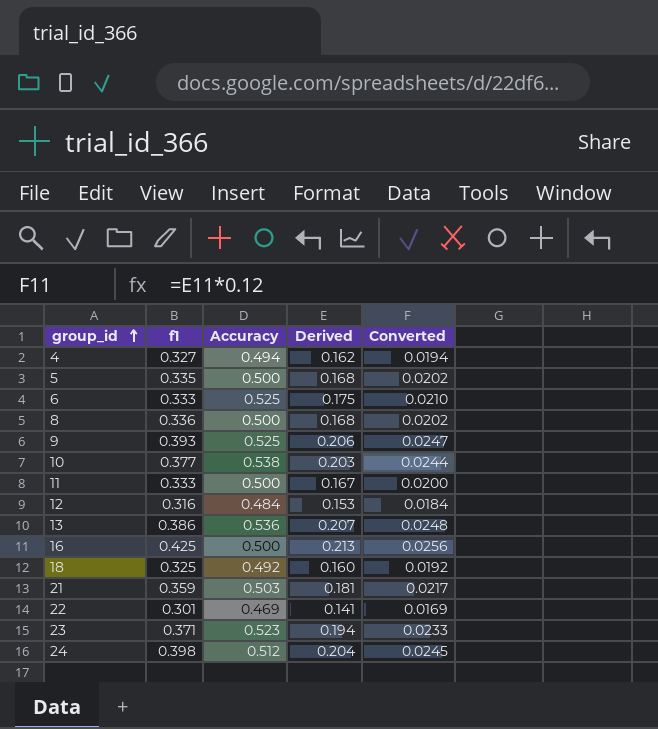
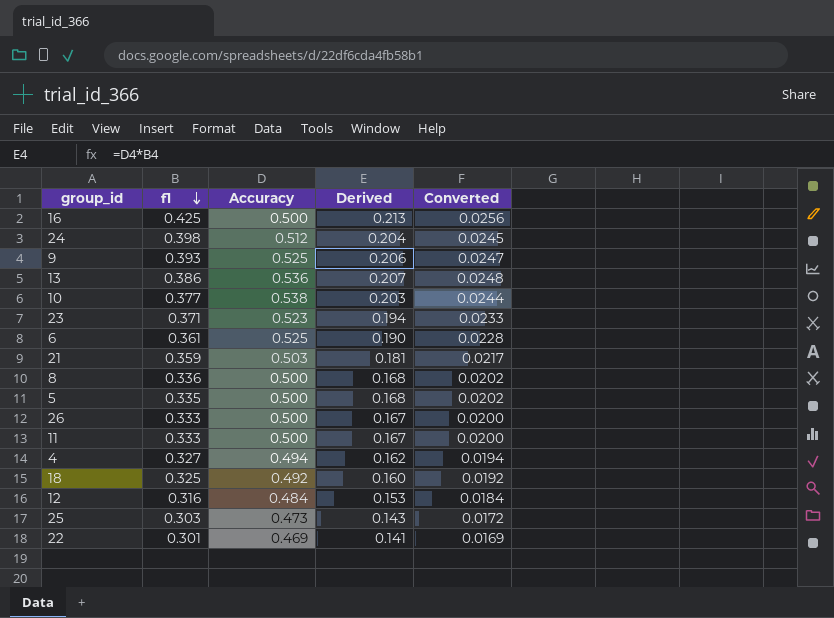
row order: group_id ascending -> f1 descending
6 | f1: 0.333 -> 0.361
6 | Derived: 0.175 -> 0.190
6 | Converted: 0.0210 -> 0.0228
row 26: none -> 0.333 | 0.500 | 0.167 | 0.0200
row 25: none -> 0.303 | 0.473 | 0.143 | 0.0172

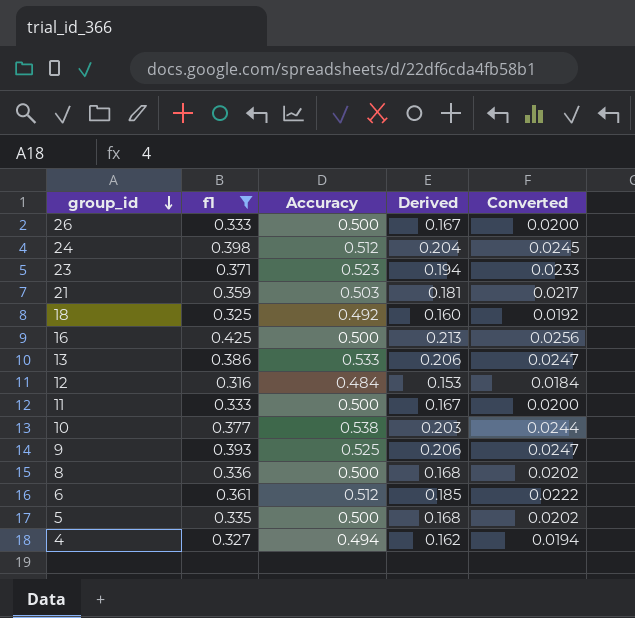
filter: none -> f1 >= 0.316
row order: f1 descending -> group_id descending
13 | Accuracy: 0.536 -> 0.533
13 | Derived: 0.207 -> 0.206
13 | Converted: 0.0248 -> 0.0247
6 | Accuracy: 0.525 -> 0.512
6 | Derived: 0.190 -> 0.185
6 | Converted: 0.0228 -> 0.0222

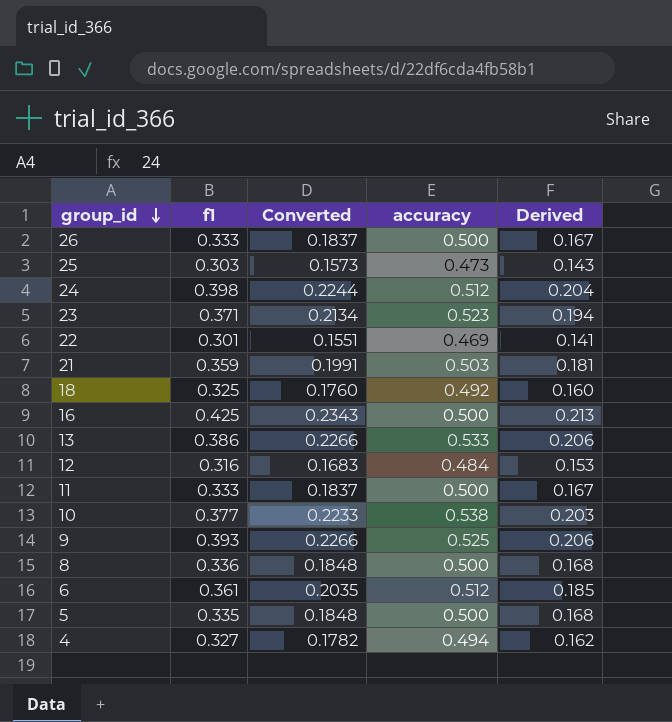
filter: f1 >= 0.316 -> none
column Converted | formula: [Derived] * 0.12 -> [Derived] * 1.1
column Converted | position: 5 -> 3
column name: Accuracy -> accuracy

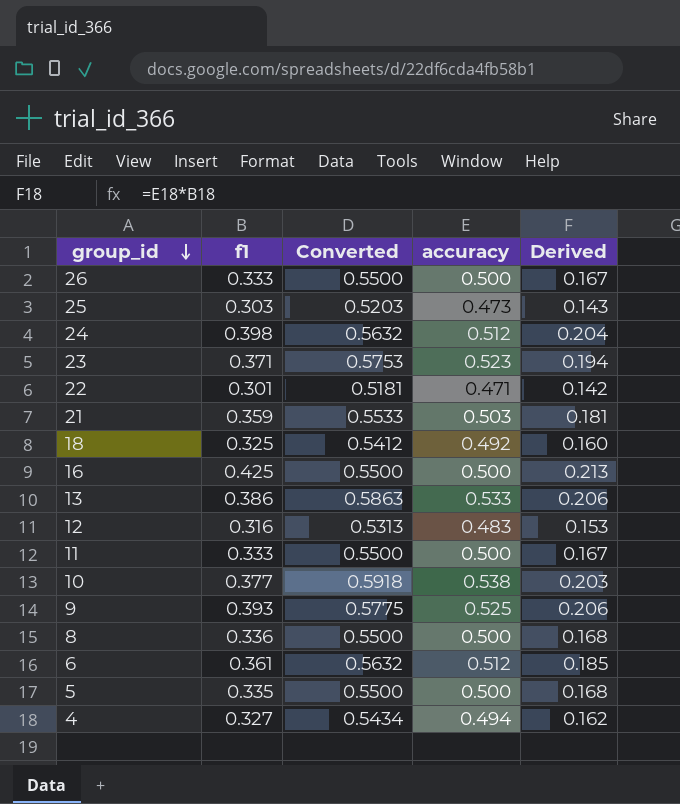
column Converted | formula: [Derived] * 1.1 -> [accuracy] * 1.1
22 | accuracy: 0.469 -> 0.471
22 | Derived: 0.141 -> 0.142
12 | accuracy: 0.484 -> 0.483

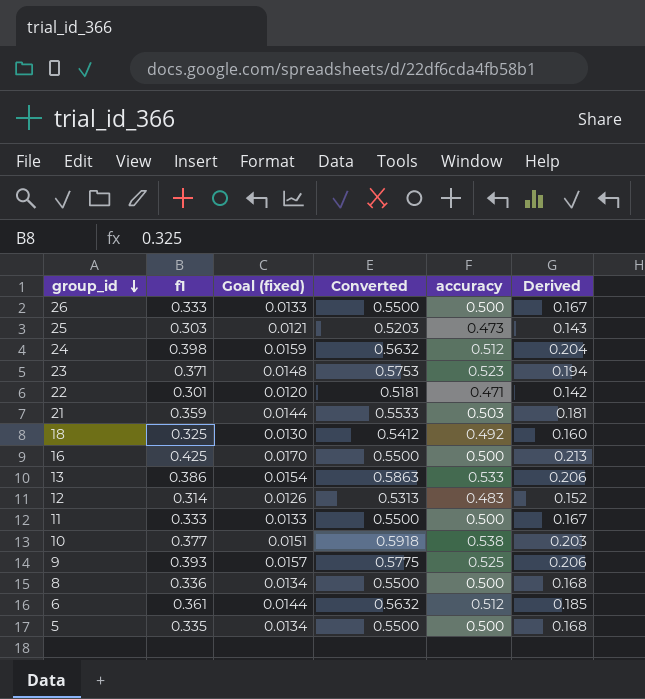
column Goal (fixed) | formula: none -> [f1] * 0.04
row 4: 0.327 | 0.5434 | 0.494 | 0.162 -> none
12 | f1: 0.316 -> 0.314
12 | Derived: 0.153 -> 0.152

